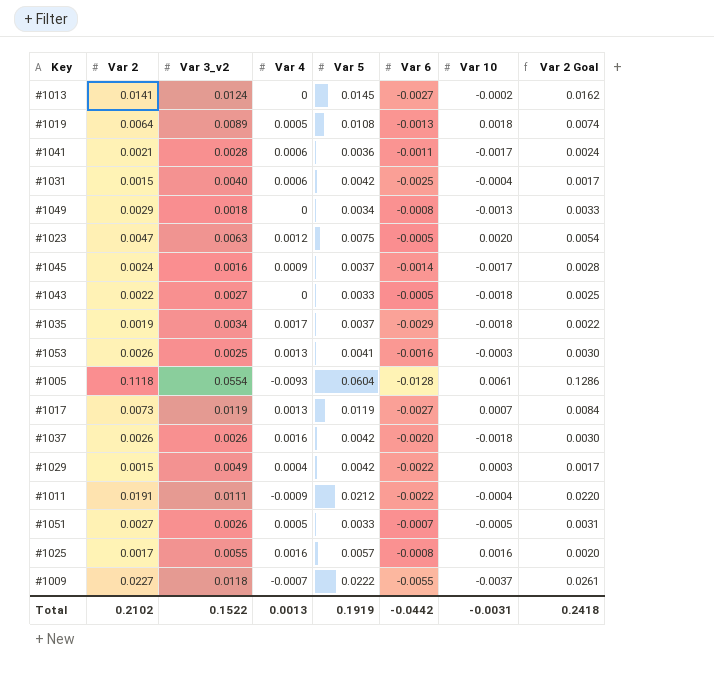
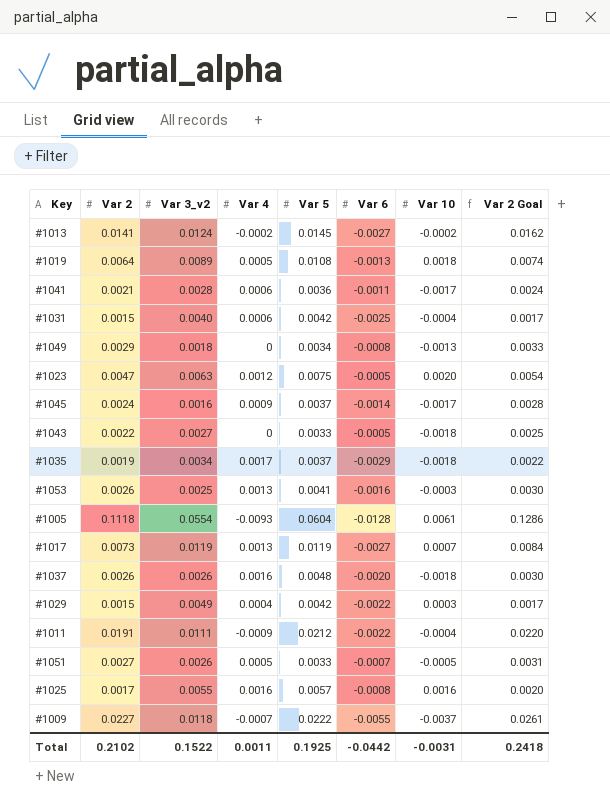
#1013 | Var 4: 0 -> -0.0002
#1037 | Var 5: 0.0042 -> 0.0048
Total | Var 4: 0.0013 -> 0.0011
Total | Var 5: 0.1919 -> 0.1925

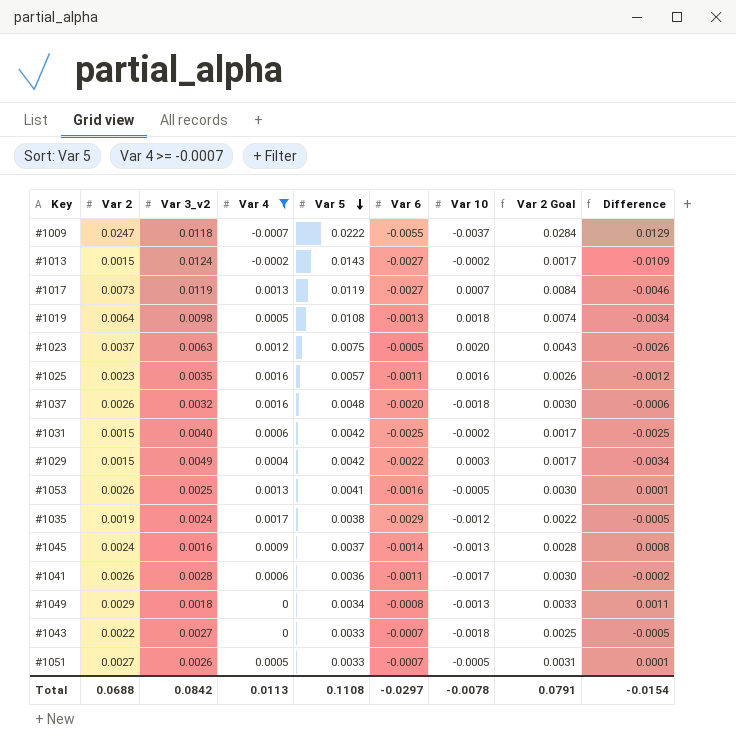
filter: none -> Var 4 >= -0.0007
row order: none -> Var 5 descending
column Difference | formula: none -> [Var 2] - [Var 3_v2]
#1009 | Var 2: 0.0227 -> 0.0247
#1009 | Var 2 Goal: 0.0261 -> 0.0284
#1013 | Var 2: 0.0141 -> 0.0015
#1013 | Var 5: 0.0145 -> 0.0143
#1013 | Var 2 Goal: 0.0162 -> 0.0017
#1019 | Var 3_v2: 0.0089 -> 0.0098
#1023 | Var 2: 0.0047 -> 0.0037
#1023 | Var 2 Goal: 0.0054 -> 0.0043
#1025 | Var 2: 0.0017 -> 0.0023
#1025 | Var 3_v2: 0.0055 -> 0.0035
#1025 | Var 6: -0.0008 -> -0.0011
#1025 | Var 2 Goal: 0.0020 -> 0.0026
#1037 | Var 3_v2: 0.0026 -> 0.0032
#1031 | Var 10: -0.0004 -> -0.0002
#1053 | Var 10: -0.0003 -> -0.0005
#1035 | Var 3_v2: 0.0034 -> 0.0024
#1035 | Var 5: 0.0037 -> 0.0038
#1035 | Var 10: -0.0018 -> -0.0012
#1045 | Var 10: -0.0017 -> -0.0013
#1041 | Var 2: 0.0021 -> 0.0026
#1041 | Var 2 Goal: 0.0024 -> 0.0030
#1043 | Var 6: -0.0005 -> -0.0007
Total | Var 2: 0.2102 -> 0.0688
Total | Var 3_v2: 0.1522 -> 0.0842
Total | Var 4: 0.0011 -> 0.0113
Total | Var 5: 0.1925 -> 0.1108
Total | Var 6: -0.0442 -> -0.0297
Total | Var 10: -0.0031 -> -0.0078
Total | Var 2 Goal: 0.2418 -> 0.0791

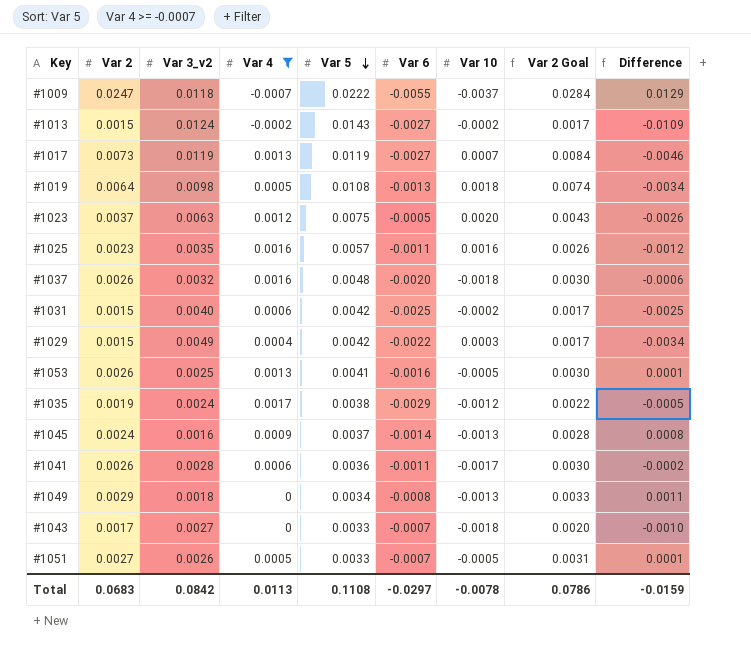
#1043 | Var 2: 0.0022 -> 0.0017
#1043 | Var 2 Goal: 0.0025 -> 0.0020
#1043 | Difference: -0.0005 -> -0.0010
Total | Var 2: 0.0688 -> 0.0683
Total | Var 2 Goal: 0.0791 -> 0.0786
Total | Difference: -0.0154 -> -0.0159

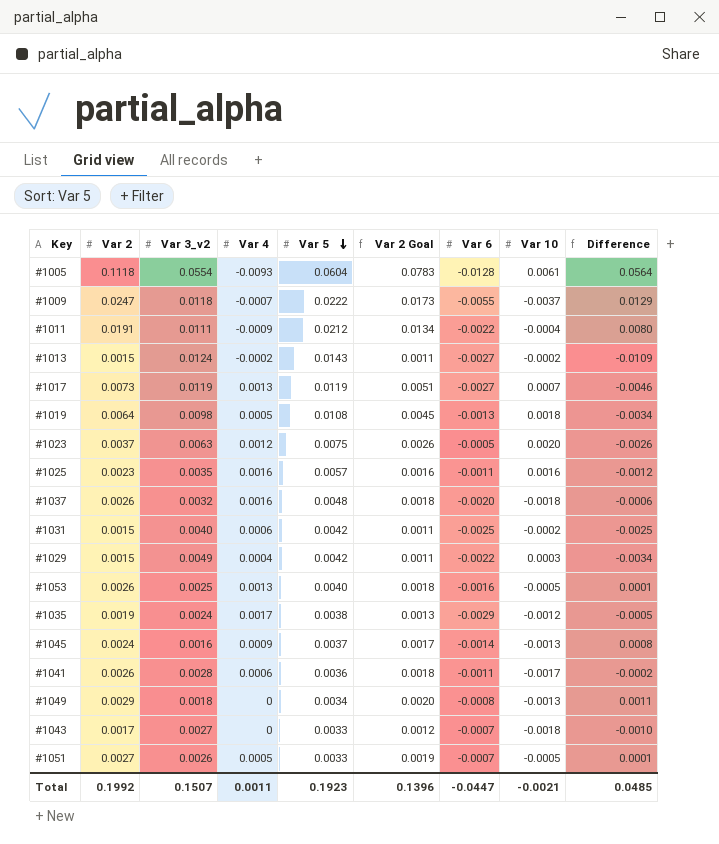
filter: Var 4 >= -0.0007 -> none
column Var 2 Goal | formula: [Var 2] * 1.15 -> [Var 2] * 0.7
column Var 2 Goal | position: 8 -> 6
#1053 | Var 5: 0.0041 -> 0.0040
Total | Var 2: 0.0683 -> 0.1992
Total | Var 3_v2: 0.0842 -> 0.1507
Total | Var 4: 0.0113 -> 0.0011
Total | Var 5: 0.1108 -> 0.1923
Total | Var 2 Goal: 0.0786 -> 0.1396
Total | Var 6: -0.0297 -> -0.0447
Total | Var 10: -0.0078 -> -0.0021
Total | Difference: -0.0159 -> 0.0485

